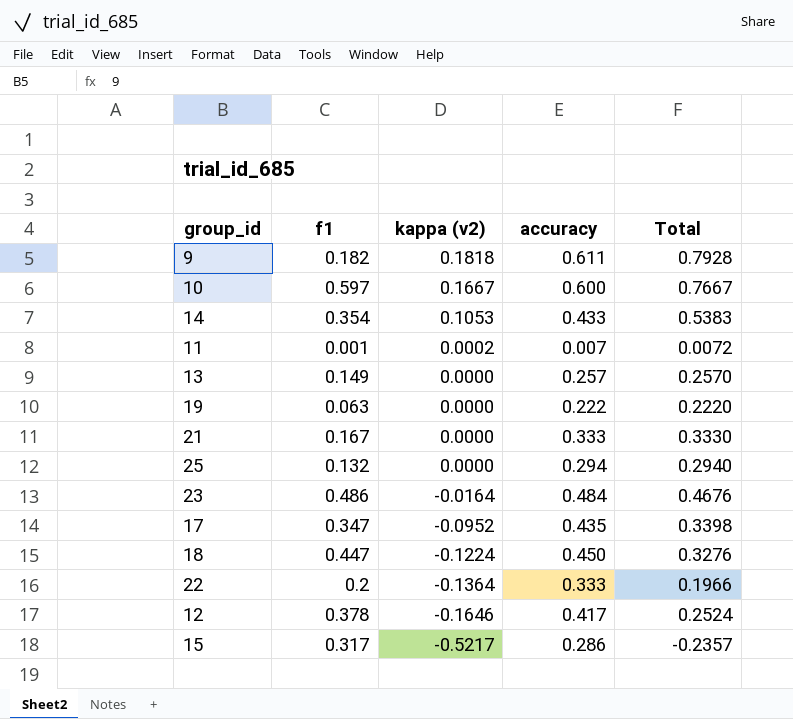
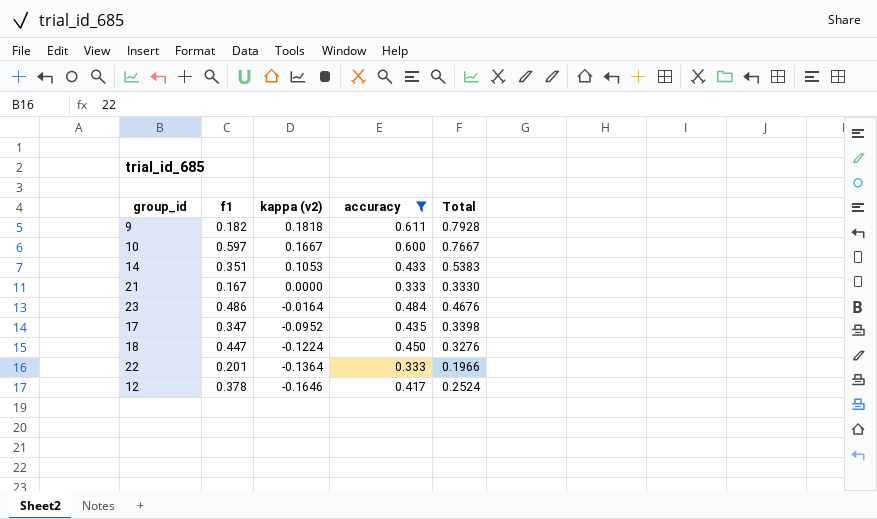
filter: none -> accuracy >= 0.333
14 | f1: 0.354 -> 0.351
22 | f1: 0.2 -> 0.201

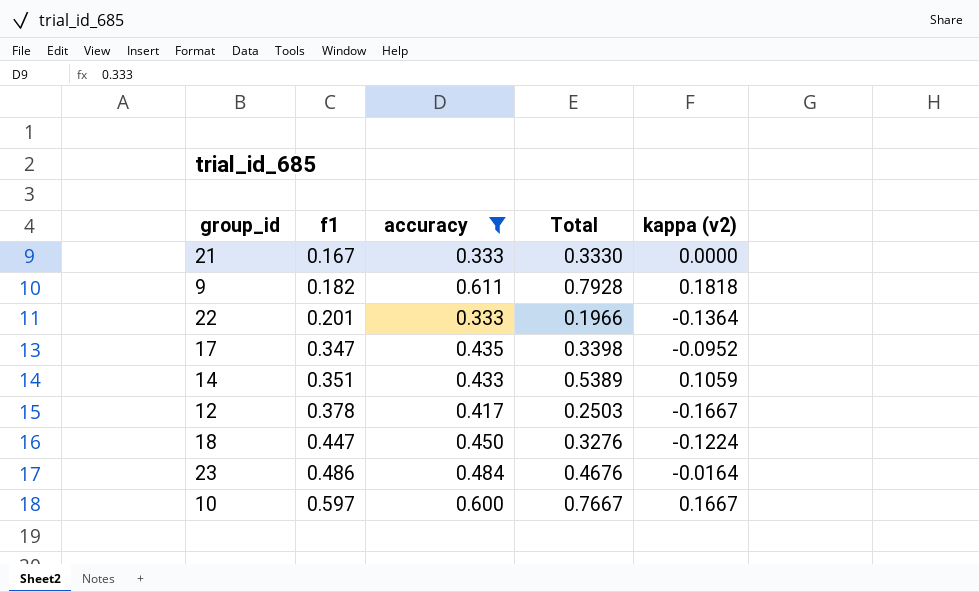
row order: kappa (v2) descending -> f1 ascending
column kappa (v2) | position: 3 -> 5
14 | Total: 0.5383 -> 0.5389
14 | kappa (v2): 0.1053 -> 0.1059
12 | Total: 0.2524 -> 0.2503
12 | kappa (v2): -0.1646 -> -0.1667

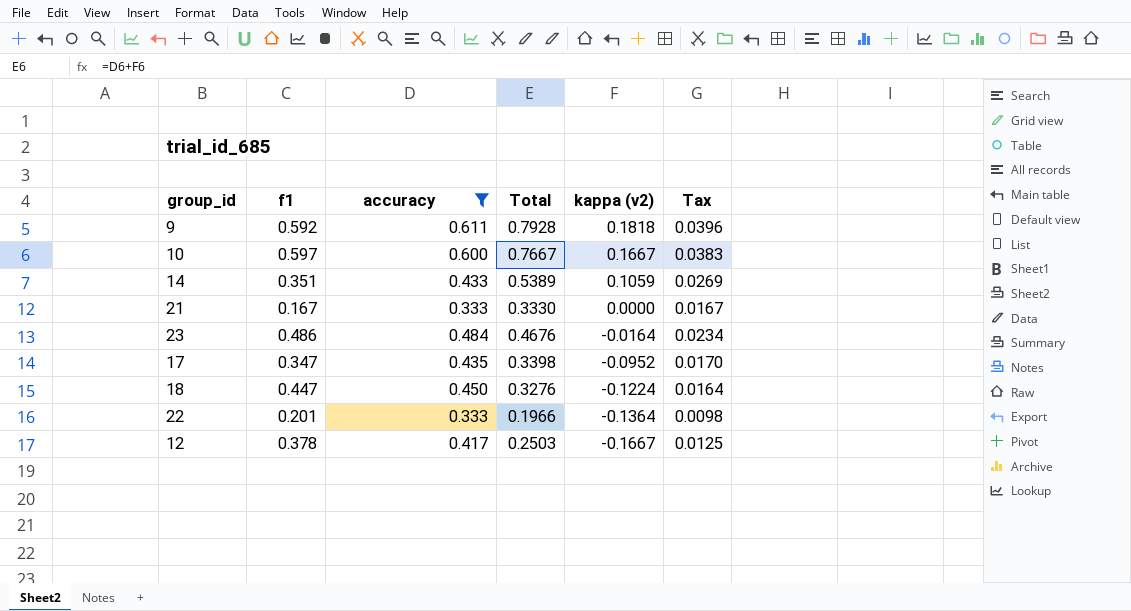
row order: f1 ascending -> kappa (v2) descending
column Tax | formula: none -> [Total] * 0.05
9 | f1: 0.182 -> 0.592

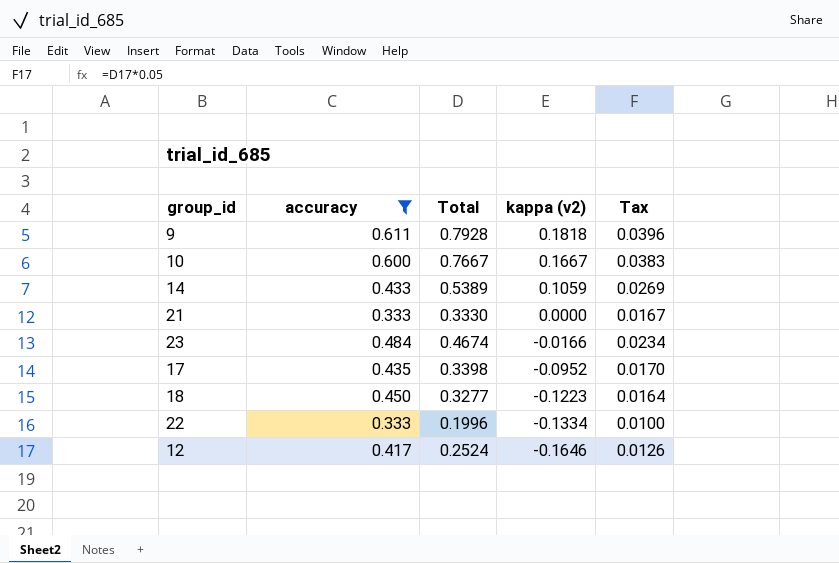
column f1 | position: 2 -> none
23 | Total: 0.4676 -> 0.4674
23 | kappa (v2): -0.0164 -> -0.0166
18 | Total: 0.3276 -> 0.3277
18 | kappa (v2): -0.1224 -> -0.1223
22 | Total: 0.1966 -> 0.1996
22 | kappa (v2): -0.1364 -> -0.1334
22 | Tax: 0.0098 -> 0.0100
12 | Total: 0.2503 -> 0.2524
12 | kappa (v2): -0.1667 -> -0.1646
12 | Tax: 0.0125 -> 0.0126

